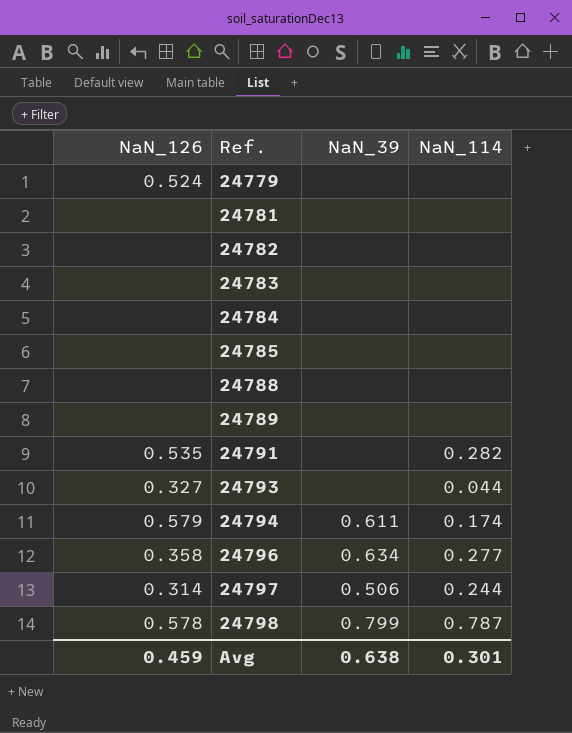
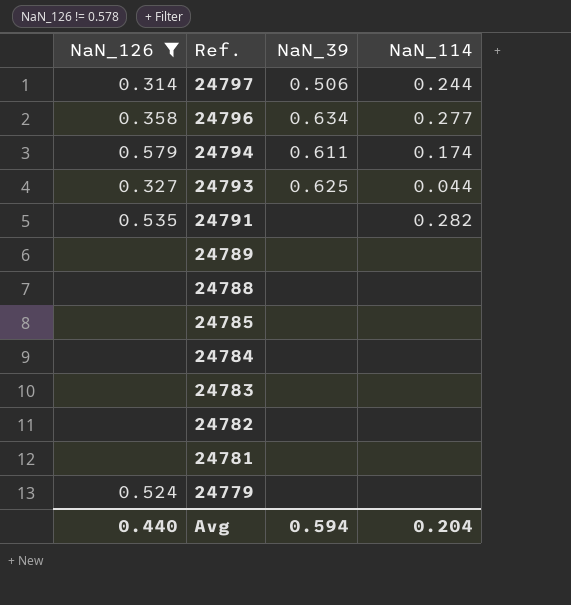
filter: none -> NaN_126 != 0.578
row order: Ref. ascending -> Ref. descending
24793 | NaN_39: none -> 0.625
Avg | NaN_126: 0.459 -> 0.440
Avg | NaN_39: 0.638 -> 0.594
Avg | NaN_114: 0.301 -> 0.204

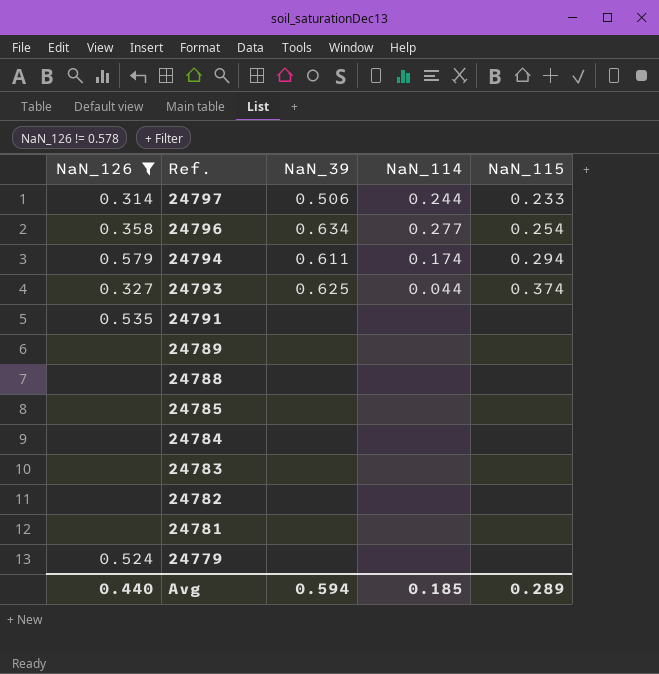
column NaN_115 | position: none -> 5
24791 | NaN_114: 0.282 -> none
Avg | NaN_114: 0.204 -> 0.185

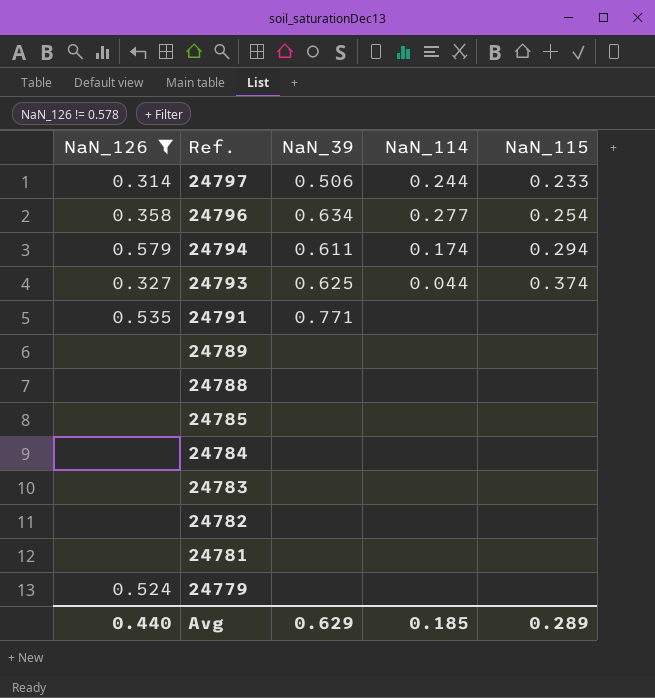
24791 | NaN_39: none -> 0.771
Avg | NaN_39: 0.594 -> 0.629

